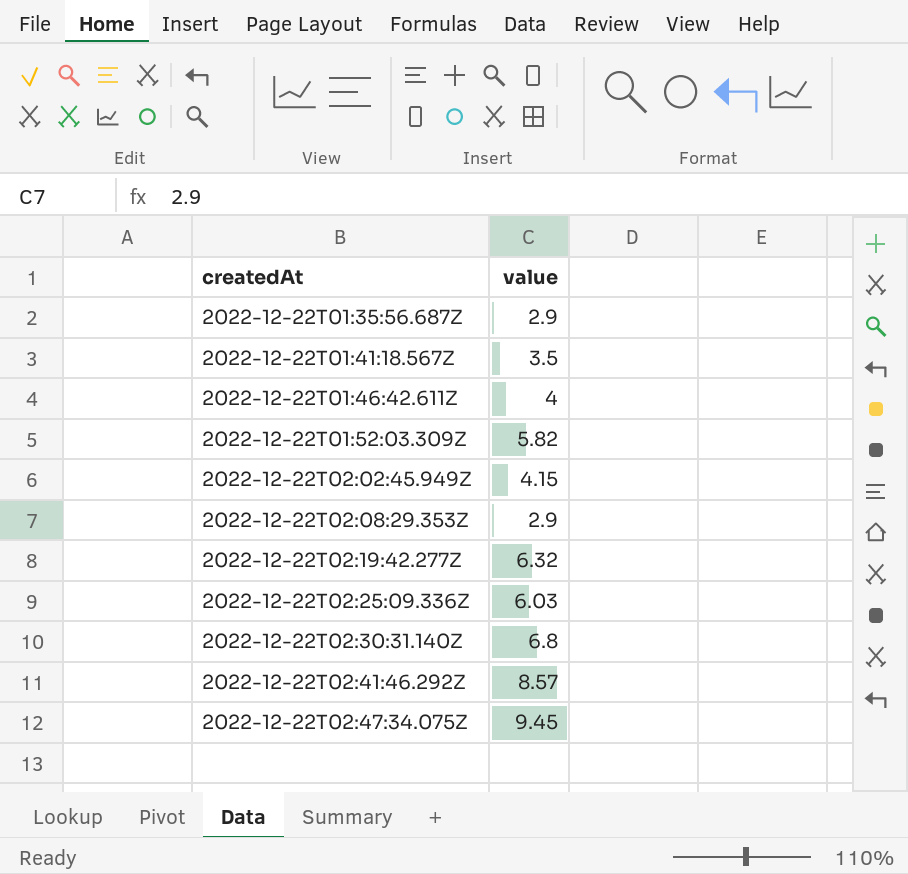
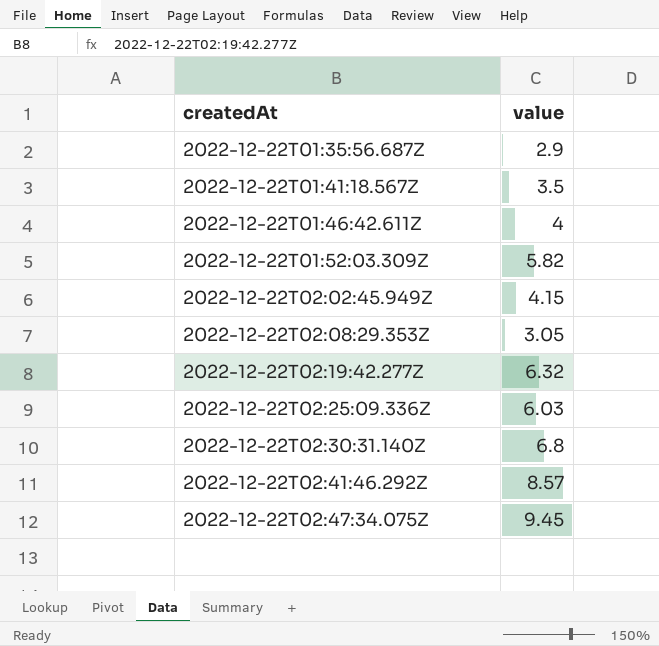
2022-12-22T02:08:29.353Z | value: 2.9 -> 3.05

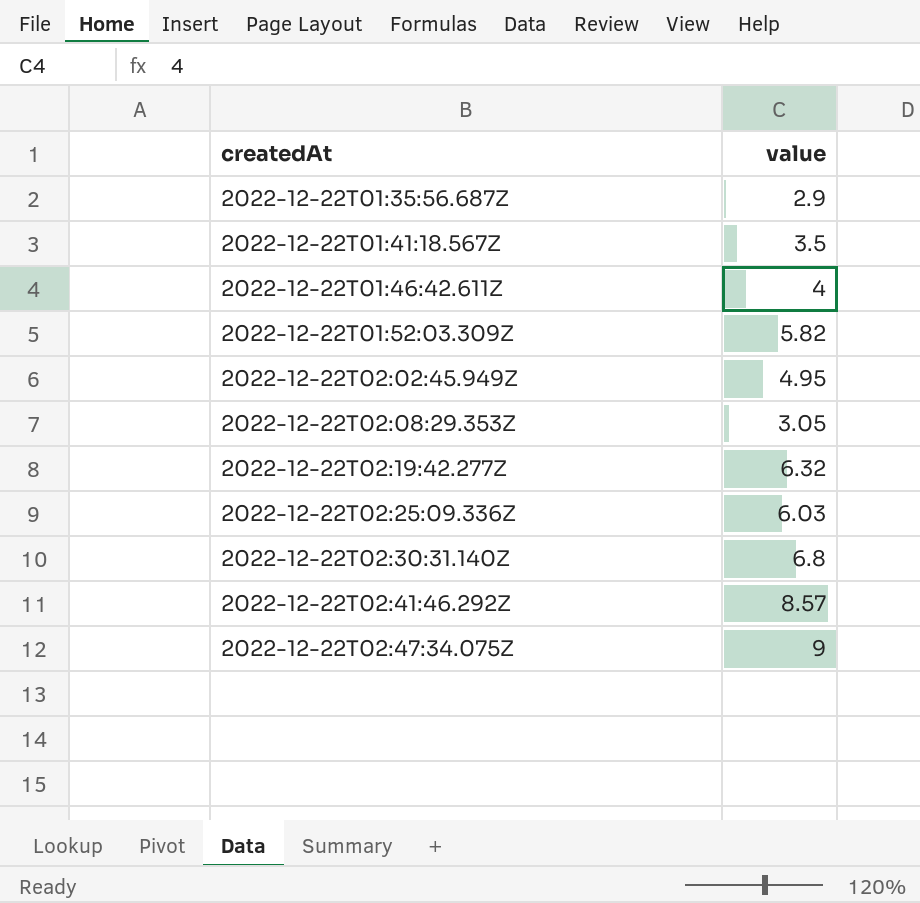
2022-12-22T02:02:45.949Z | value: 4.15 -> 4.95
2022-12-22T02:47:34.075Z | value: 9.45 -> 9

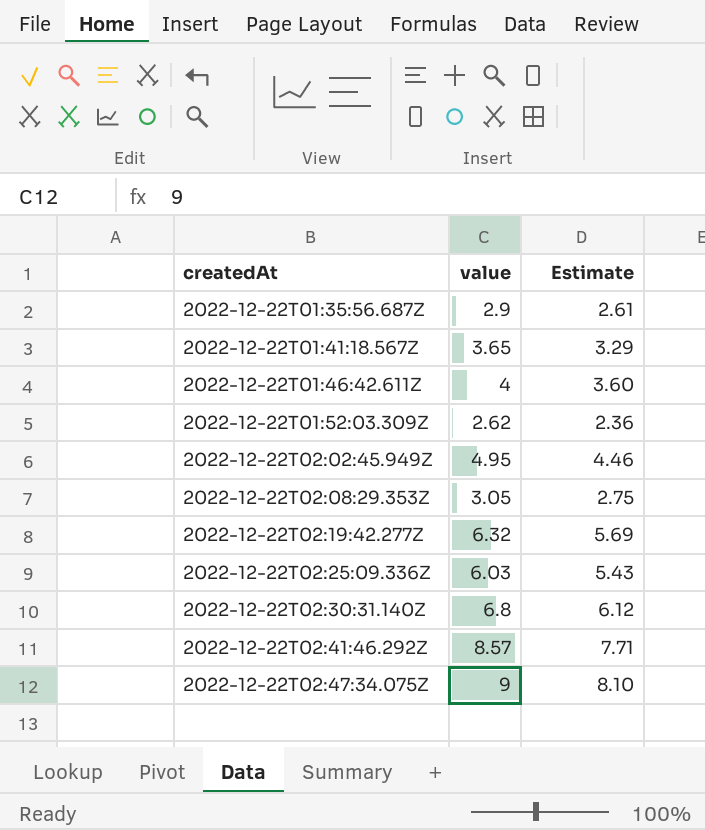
column Estimate | formula: none -> [value] * 0.9
2022-12-22T01:41:18.567Z | value: 3.5 -> 3.65
2022-12-22T01:52:03.309Z | value: 5.82 -> 2.62

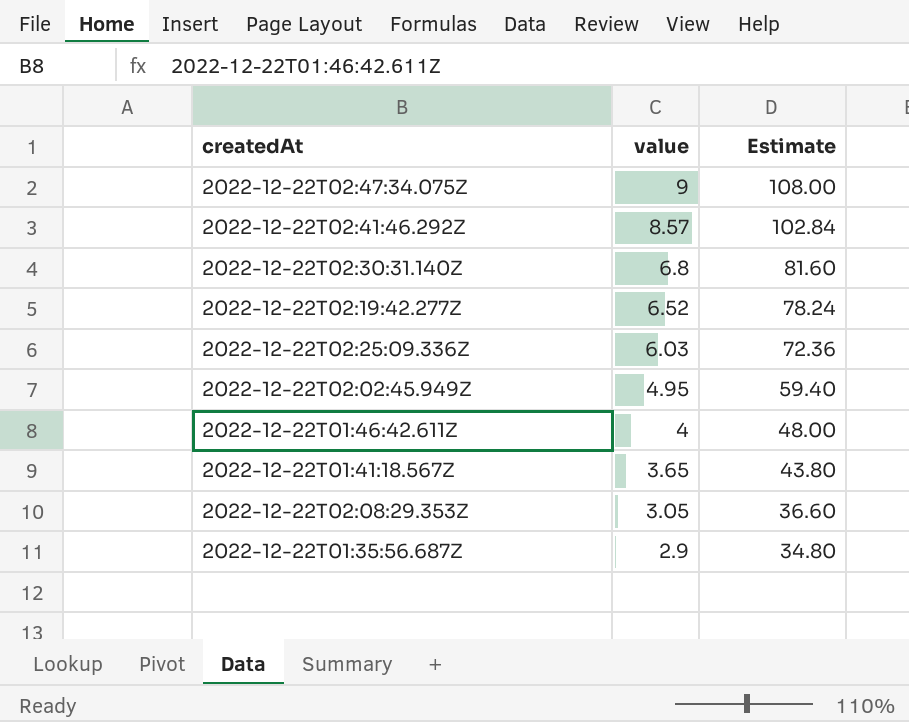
row order: createdAt ascending -> value descending
column Estimate | formula: [value] * 0.9 -> [value] * 12
row 2022-12-22T01:52:03.309Z: 2.62 | 2.36 -> none
2022-12-22T02:19:42.277Z | value: 6.32 -> 6.52

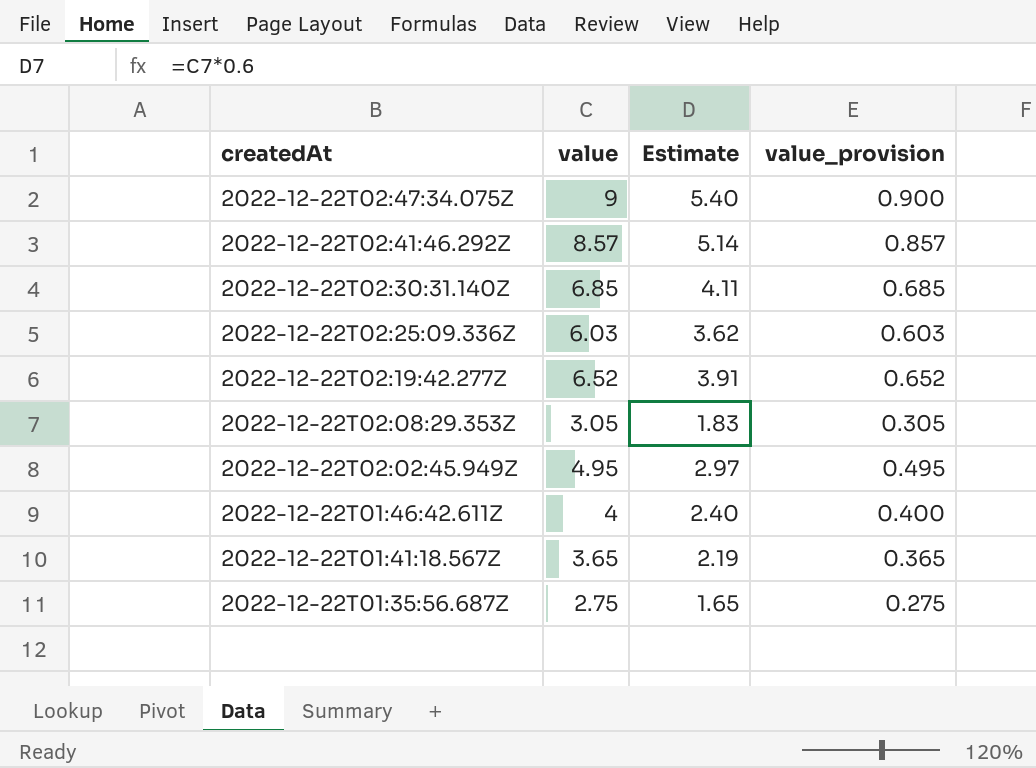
row order: value descending -> createdAt descending
column Estimate | formula: [value] * 12 -> [value] * 0.6
column value_provision | formula: none -> [value] * 0.1
2022-12-22T02:30:31.140Z | value: 6.8 -> 6.85
2022-12-22T01:35:56.687Z | value: 2.9 -> 2.75

